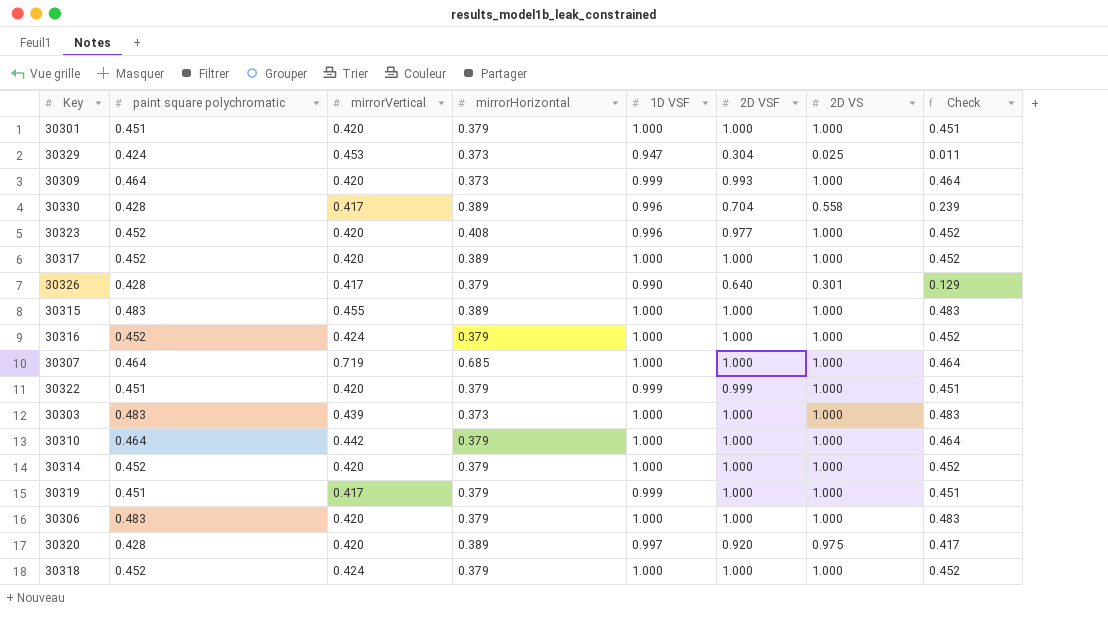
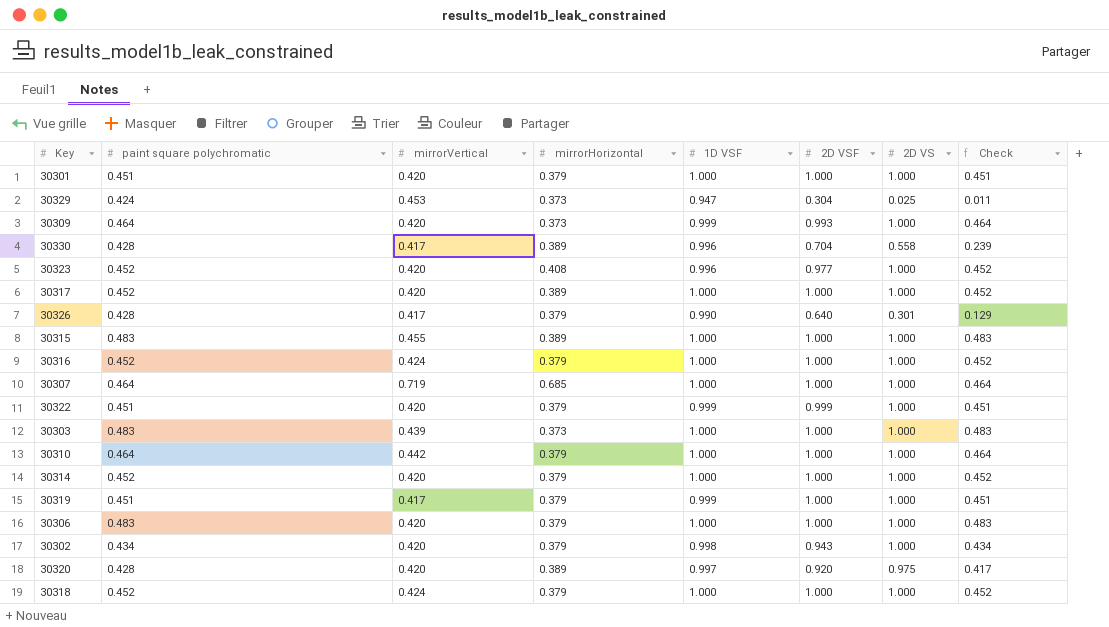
row 30302: none -> 0.434 | 0.420 | 0.379 | 0.998 | 0.943 | 1.000 | 0.434

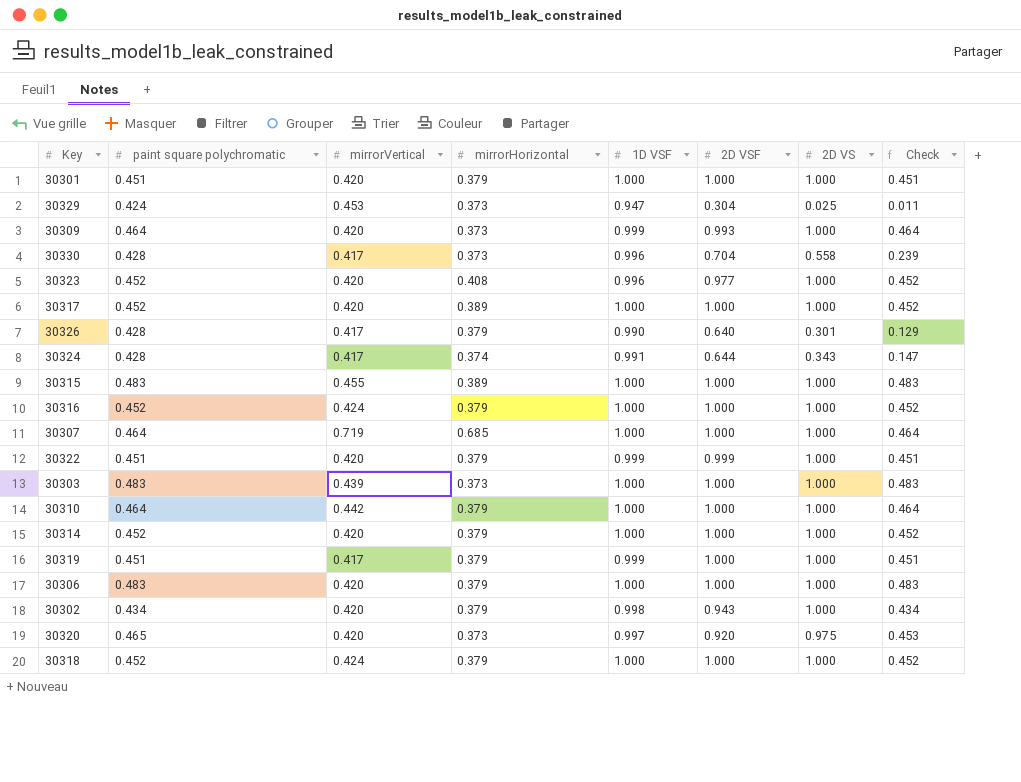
30330 | mirrorHorizontal: 0.389 -> 0.373
row 30324: none -> 0.428 | 0.417 | 0.374 | 0.991 | 0.644 | 0.343 | 0.147
30320 | paint square polychromatic: 0.428 -> 0.465
30320 | mirrorHorizontal: 0.389 -> 0.373
30320 | Check: 0.417 -> 0.453

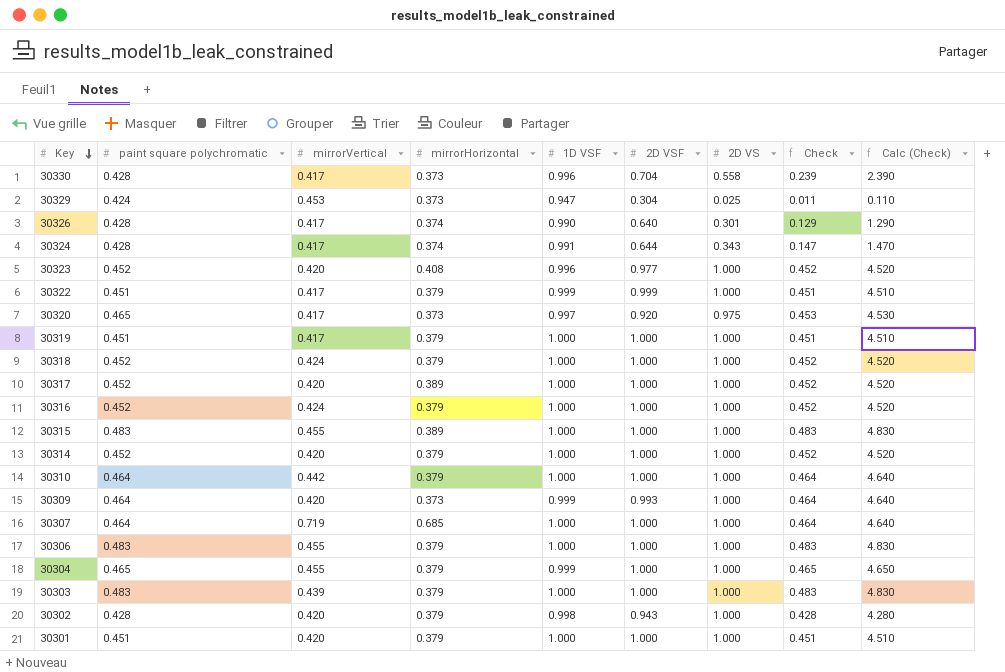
row order: none -> Key descending
column Calc (Check) | formula: none -> [Check] * 10
30326 | mirrorHorizontal: 0.379 -> 0.374
30322 | mirrorVertical: 0.420 -> 0.417
30320 | mirrorVertical: 0.420 -> 0.417
30319 | 1D VSF: 0.999 -> 1.000
30306 | mirrorVertical: 0.420 -> 0.455
row 30304: none -> 0.465 | 0.455 | 0.379 | 0.999 | 1.000 | 1.000 | 0.465 | 4.650
30303 | mirrorHorizontal: 0.373 -> 0.379
30302 | paint square polychromatic: 0.434 -> 0.428
30302 | Check: 0.434 -> 0.428

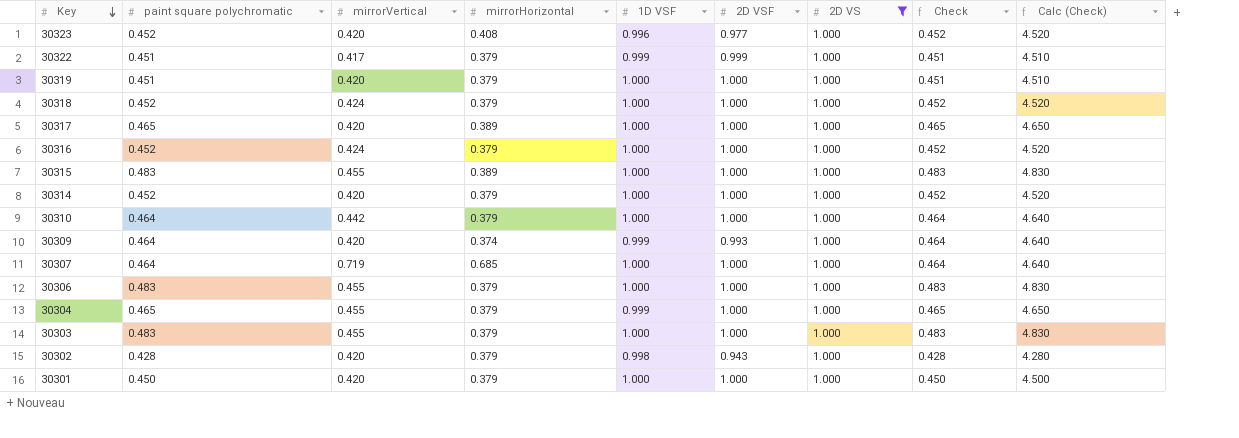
filter: none -> 2D VS = 1.000
30319 | mirrorVertical: 0.417 -> 0.420
30317 | paint square polychromatic: 0.452 -> 0.465
30317 | Check: 0.452 -> 0.465
30317 | Calc (Check): 4.520 -> 4.650
30309 | mirrorHorizontal: 0.373 -> 0.374
30303 | mirrorVertical: 0.439 -> 0.455
30301 | paint square polychromatic: 0.451 -> 0.450
30301 | Check: 0.451 -> 0.450
30301 | Calc (Check): 4.510 -> 4.500

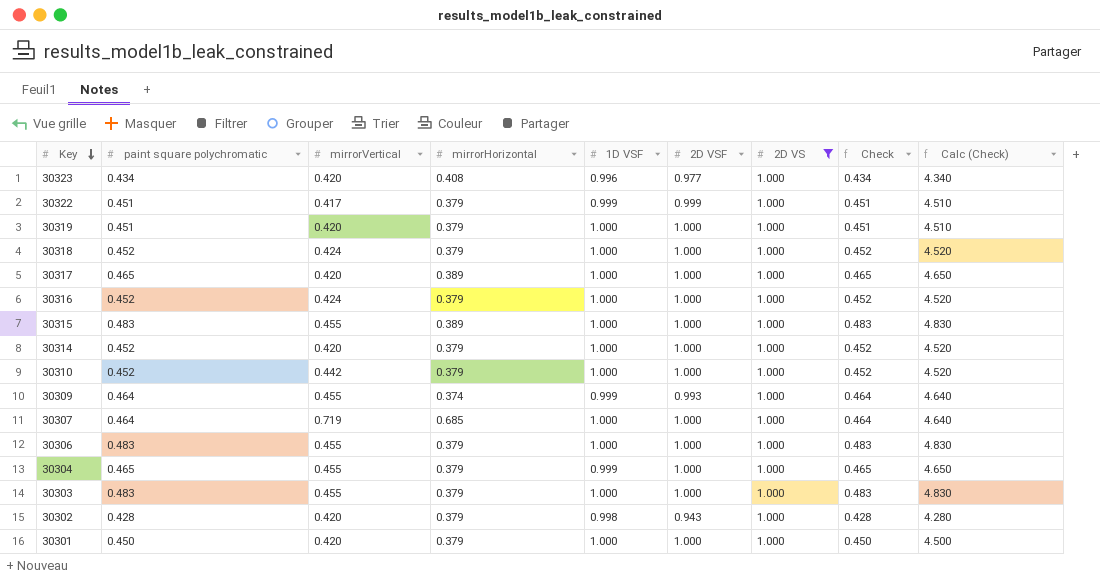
30323 | paint square polychromatic: 0.452 -> 0.434
30323 | Check: 0.452 -> 0.434
30323 | Calc (Check): 4.520 -> 4.340
30310 | paint square polychromatic: 0.464 -> 0.452
30310 | Check: 0.464 -> 0.452
30310 | Calc (Check): 4.640 -> 4.520
30309 | mirrorVertical: 0.420 -> 0.455

